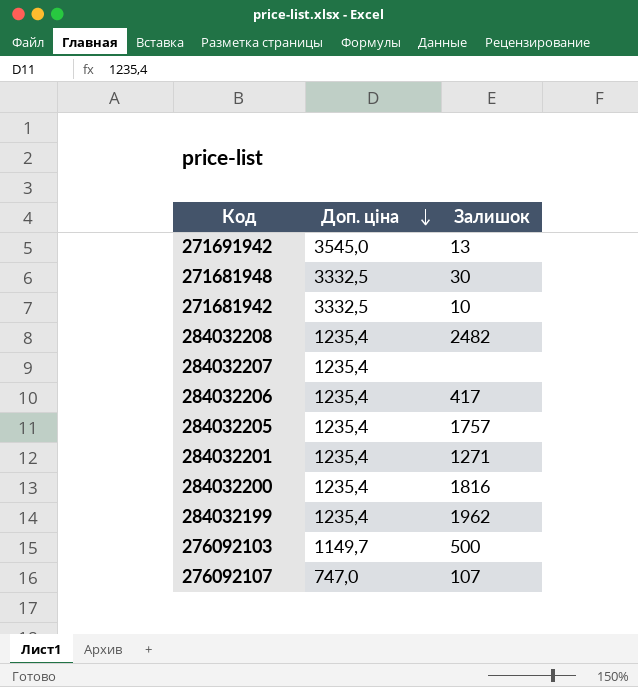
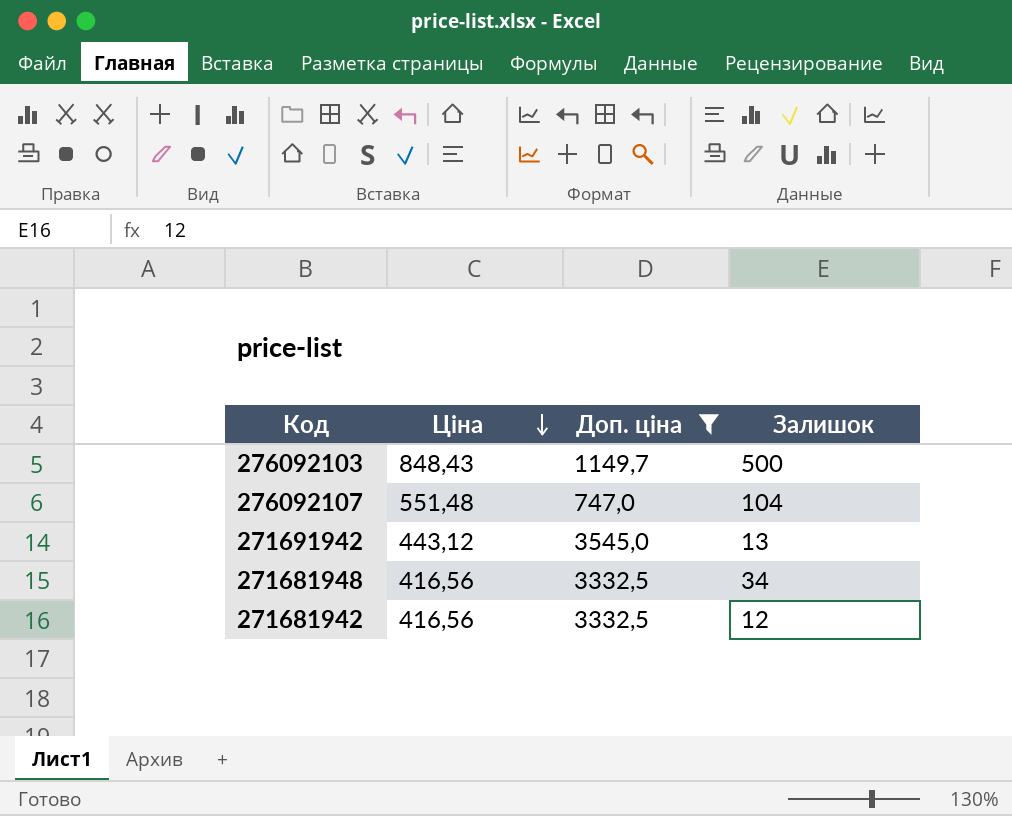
filter: none -> Доп. ціна != 1235,4
row order: Доп. ціна descending -> Ціна descending
column Ціна | position: none -> 2
276092107 | Залишок: 107 -> 104
271681948 | Залишок: 30 -> 34
271681942 | Залишок: 10 -> 12

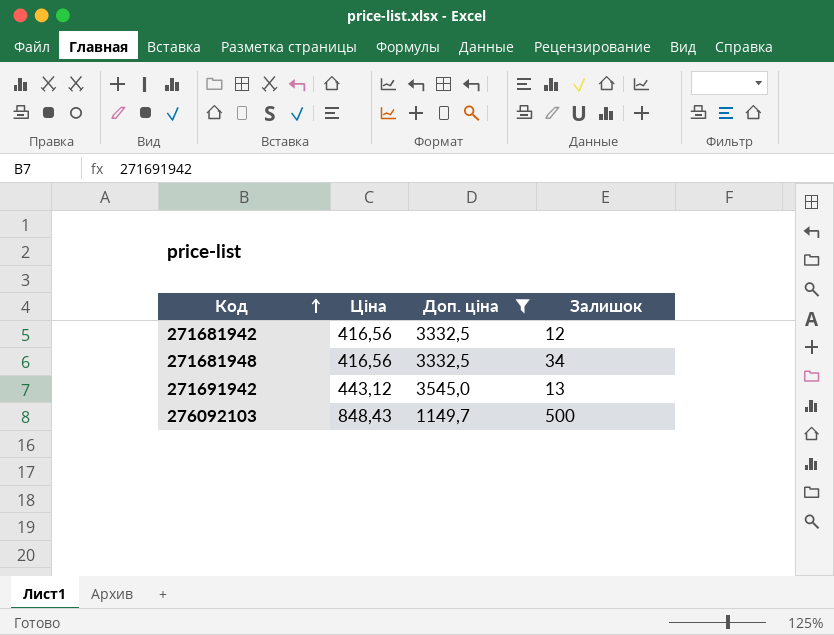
row order: Ціна descending -> Код ascending
row 276092107: 551,48 | 747,0 | 104 -> none

